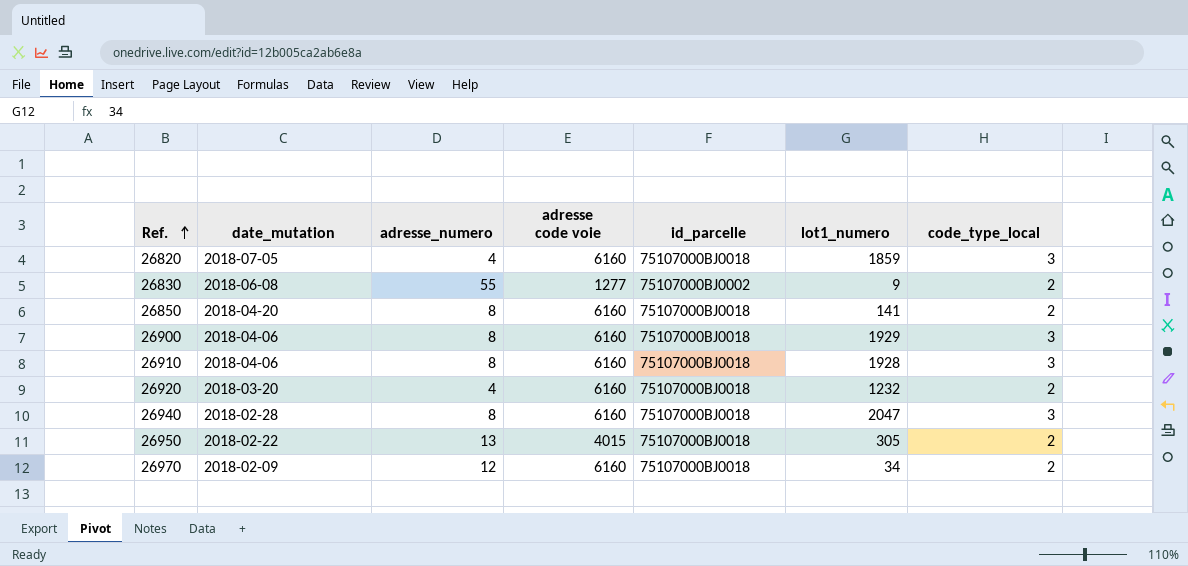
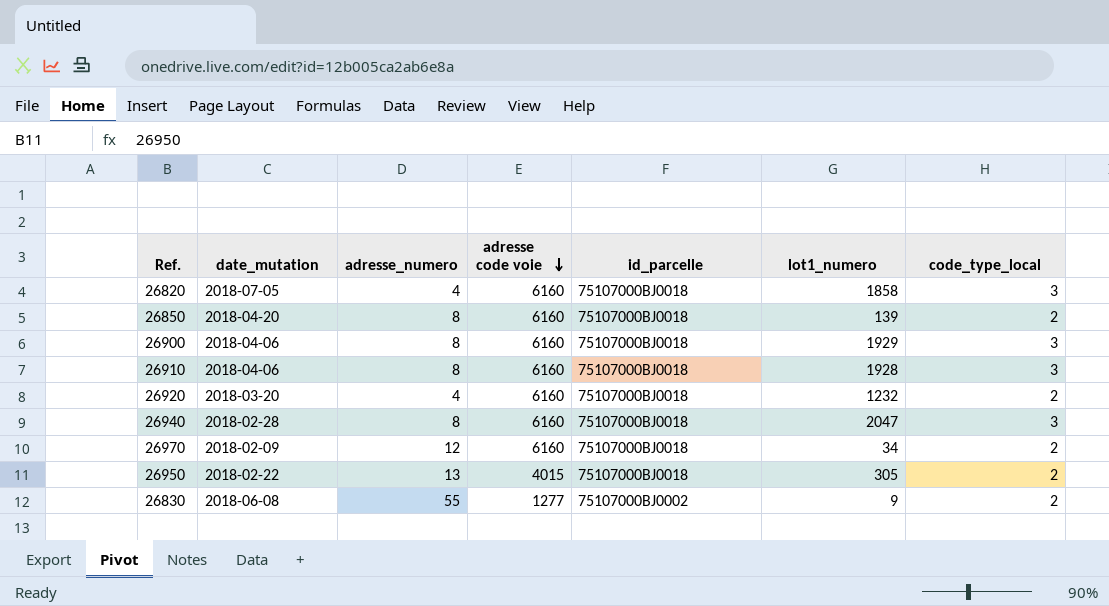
row order: Ref. ascending -> adresse code voie descending
26820 | lot1_numero: 1859 -> 1858
26850 | lot1_numero: 141 -> 139

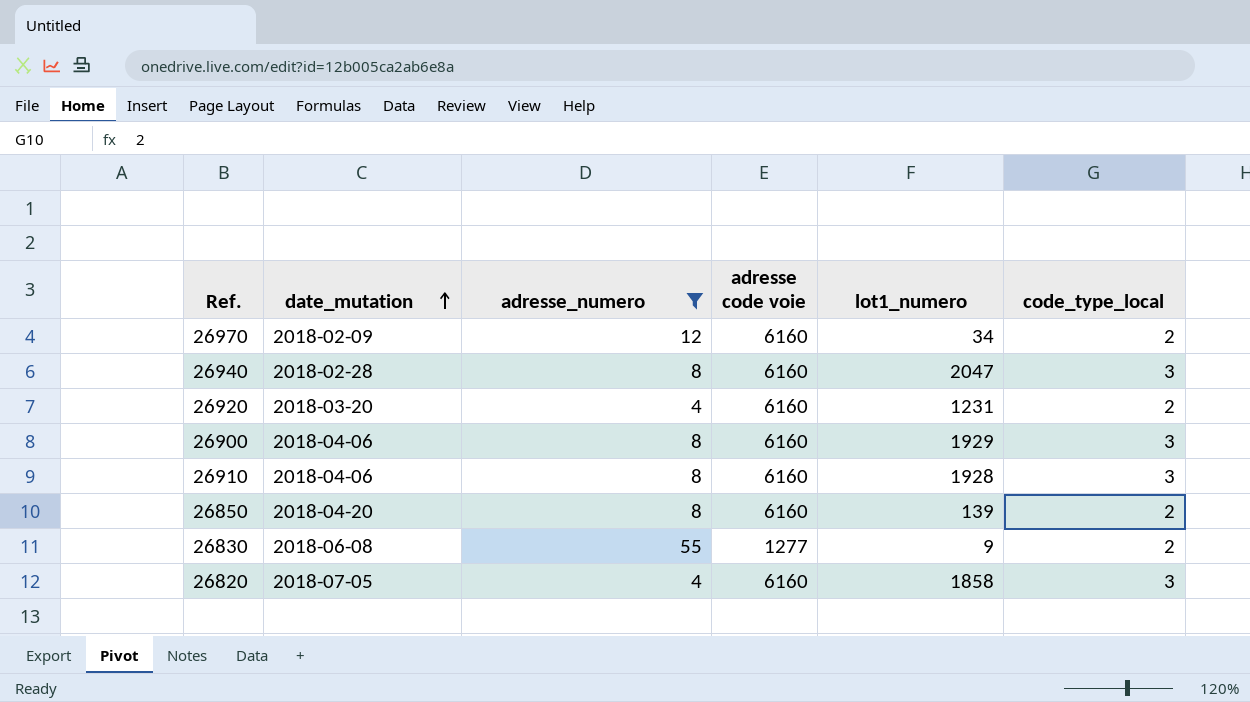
filter: none -> adresse_numero != 13
row order: adresse code voie descending -> date_mutation ascending
column id_parcelle | position: 5 -> none
26920 | lot1_numero: 1232 -> 1231

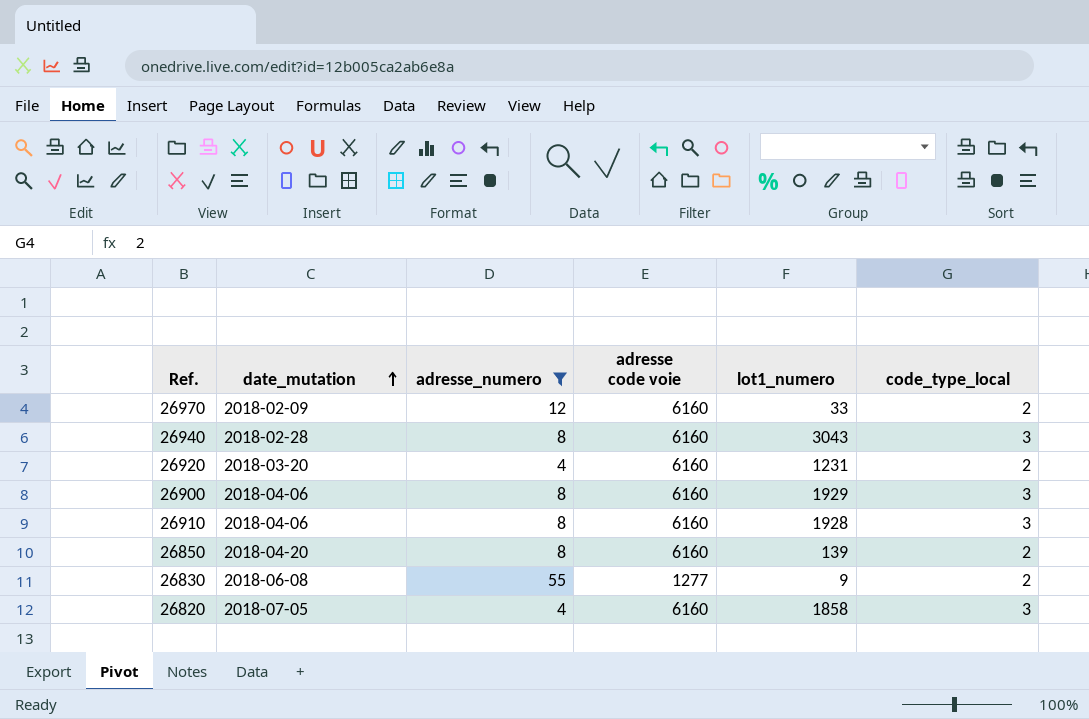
26970 | lot1_numero: 34 -> 33
26940 | lot1_numero: 2047 -> 3043

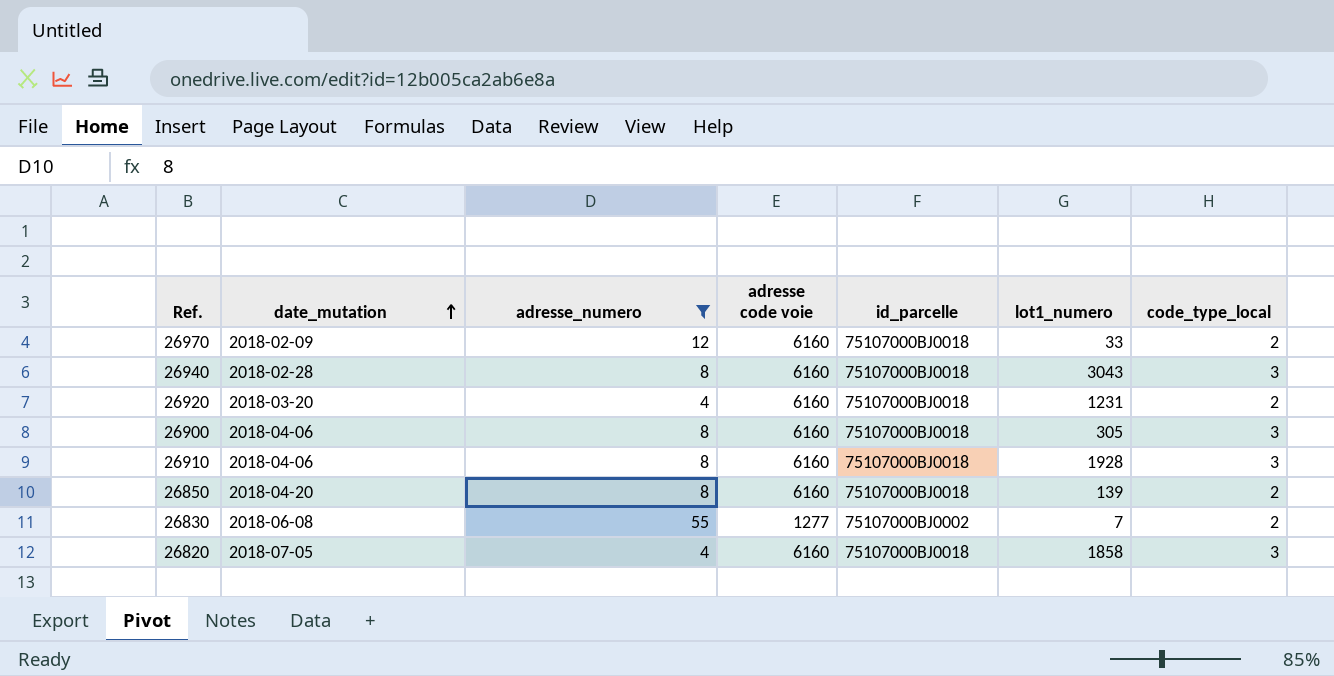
column id_parcelle | position: none -> 5
26900 | lot1_numero: 1929 -> 305
26830 | lot1_numero: 9 -> 7

